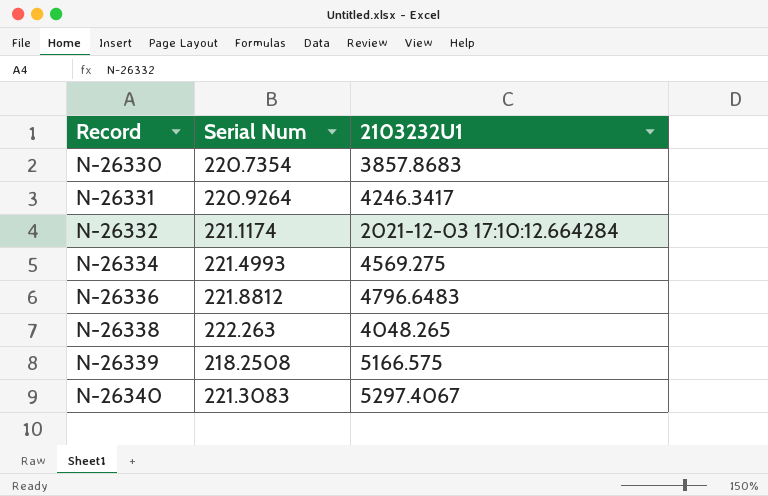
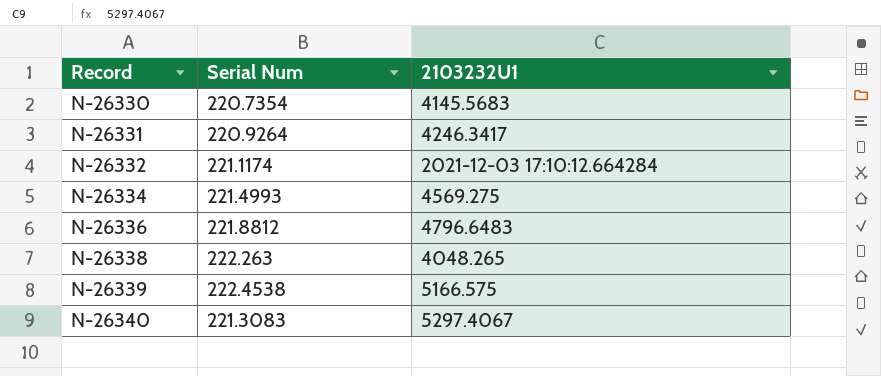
N-26330 | 2103232U1: 3857.8683 -> 4145.5683
N-26339 | Serial Num: 218.2508 -> 222.4538

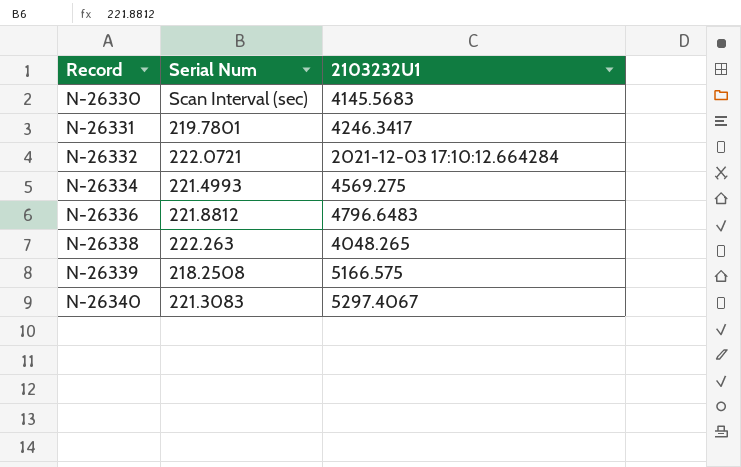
N-26330 | Serial Num: 220.7354 -> Scan Interval (sec)
N-26331 | Serial Num: 220.9264 -> 219.7801
N-26332 | Serial Num: 221.1174 -> 222.0721
N-26339 | Serial Num: 222.4538 -> 218.2508

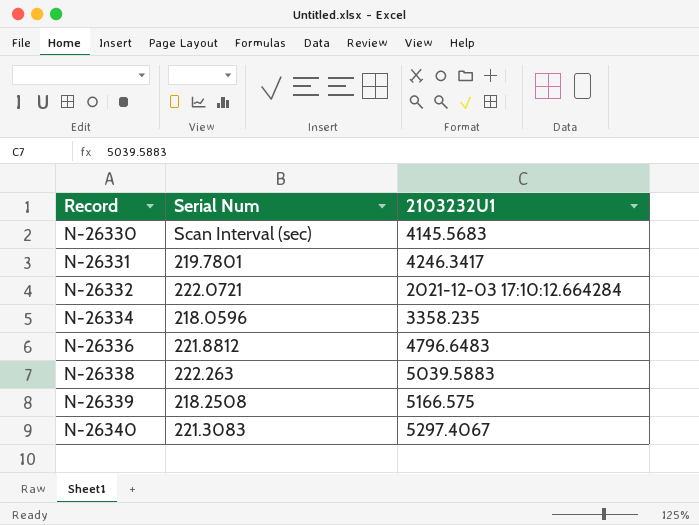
N-26334 | Serial Num: 221.4993 -> 218.0596
N-26334 | 2103232U1: 4569.275 -> 3358.235
N-26338 | 2103232U1: 4048.265 -> 5039.5883

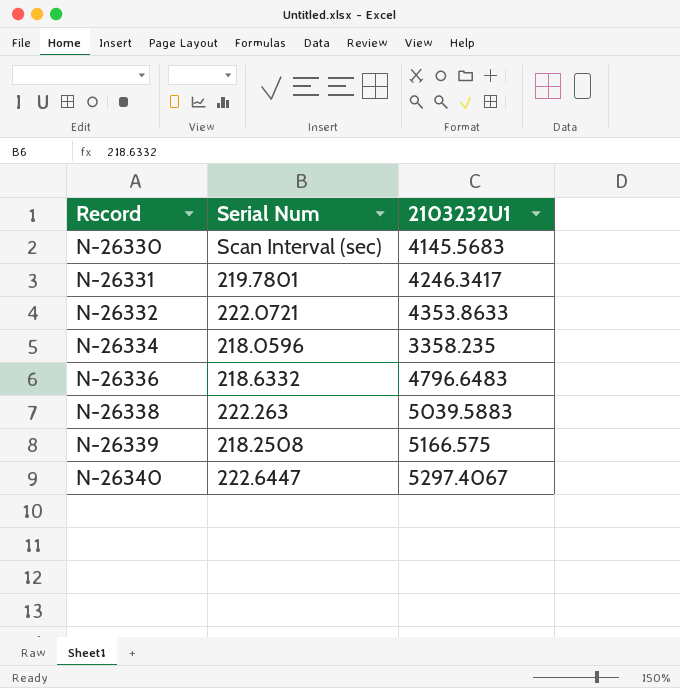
N-26332 | 2103232U1: 2021-12-03 17:10:12.664284 -> 4353.8633
N-26336 | Serial Num: 221.8812 -> 218.6332
N-26340 | Serial Num: 221.3083 -> 222.6447

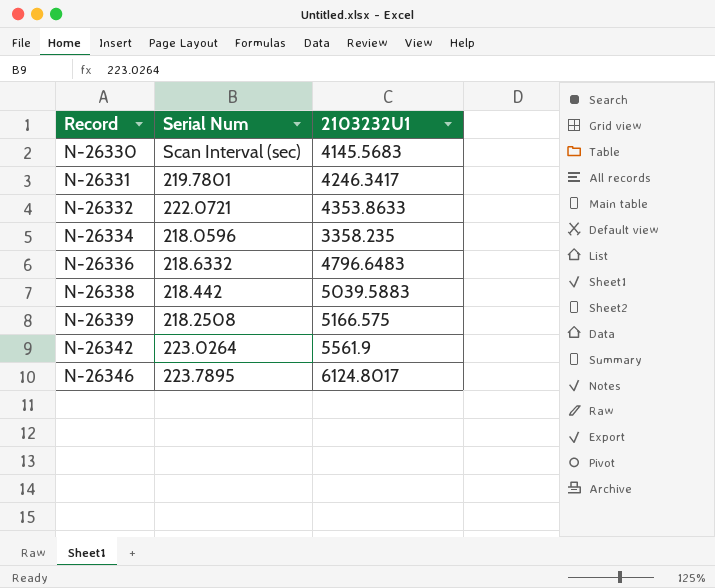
row N-26340: 222.6447 | 5297.4067 -> none
N-26338 | Serial Num: 222.263 -> 218.442
row N-26342: none -> 223.0264 | 5561.9
row N-26346: none -> 223.7895 | 6124.8017

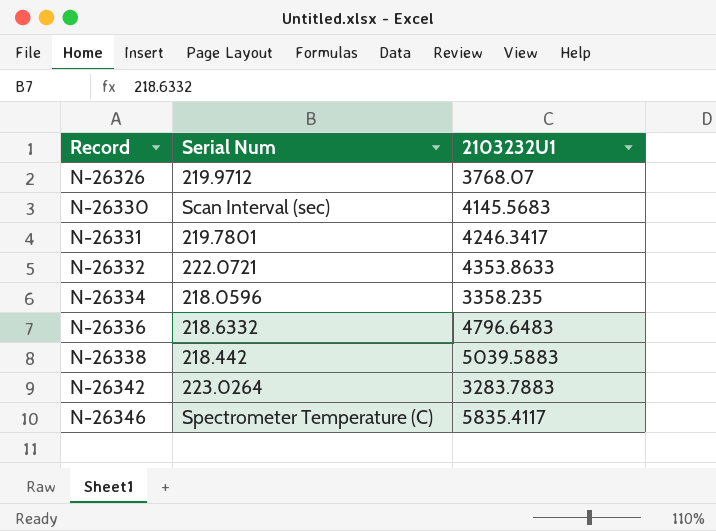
row N-26339: 218.2508 | 5166.575 -> none
row N-26326: none -> 219.9712 | 3768.07
N-26342 | 2103232U1: 5561.9 -> 3283.7883
N-26346 | Serial Num: 223.7895 -> Spectrometer Temperature (C)
N-26346 | 2103232U1: 6124.8017 -> 5835.4117

